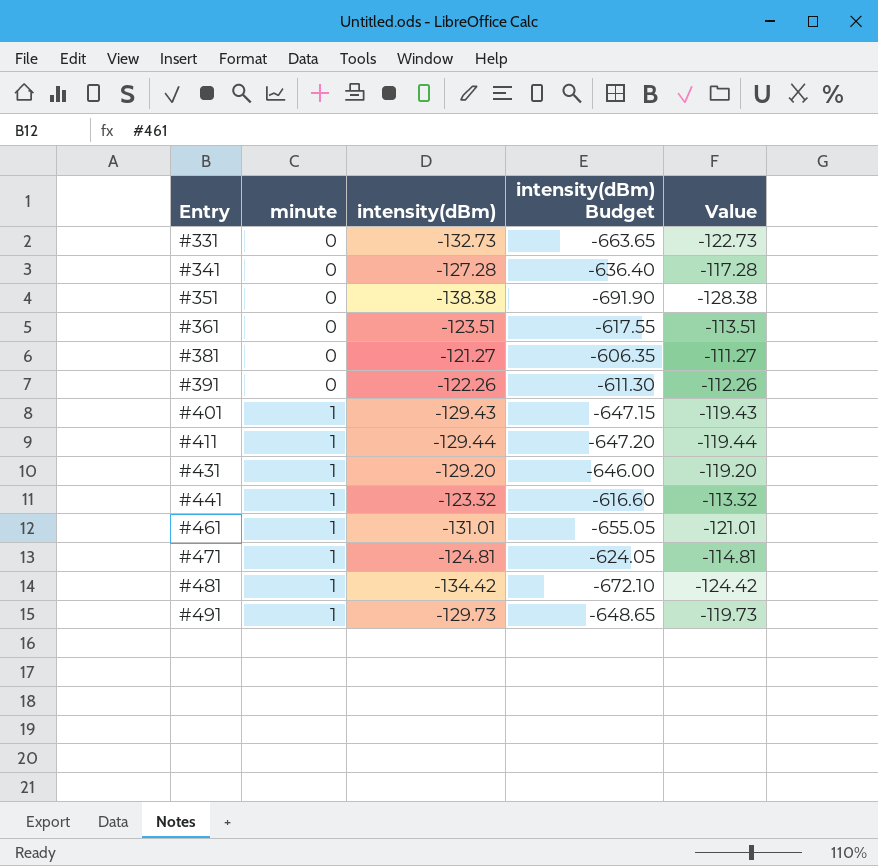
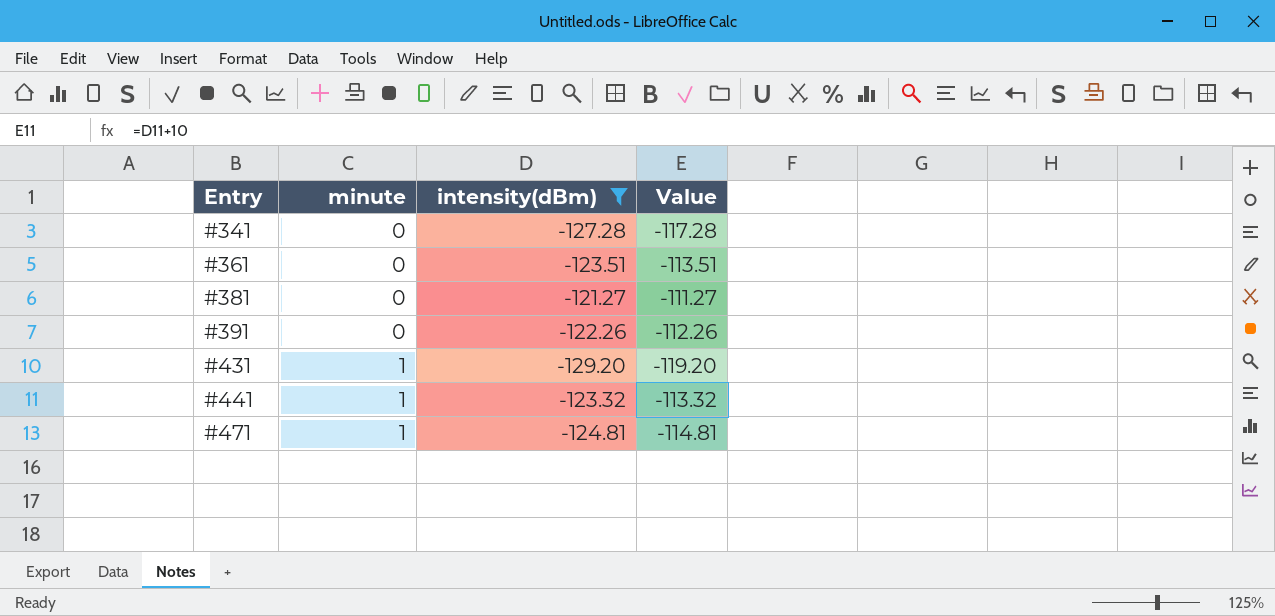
filter: none -> intensity(dBm) >= -129.20
column intensity(dBm) Budget | formula: [intensity(dBm)] * 5 -> none

